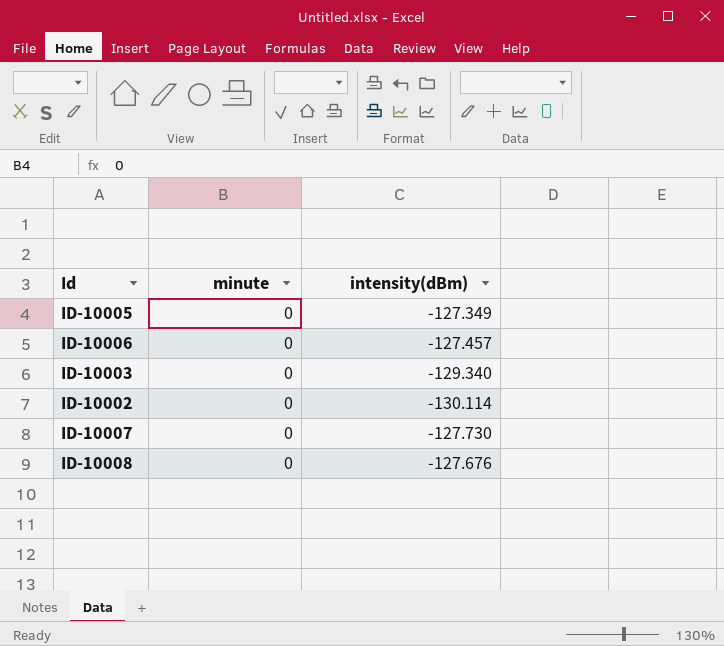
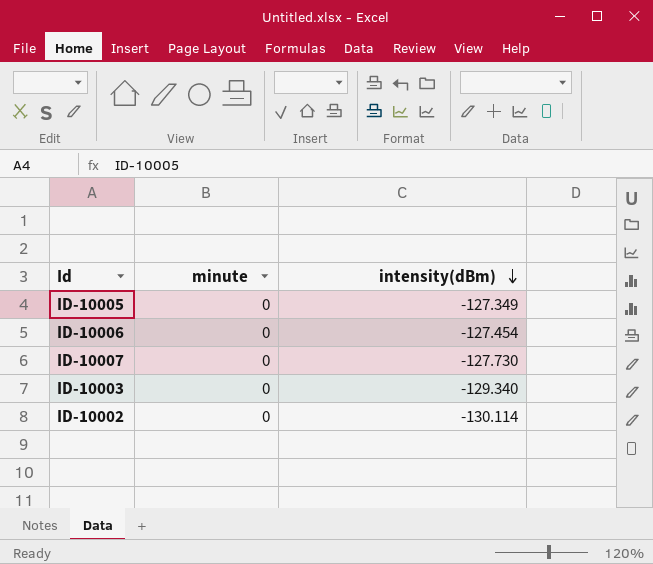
row order: none -> intensity(dBm) descending
row ID-10008: 0 | -127.676 -> none
ID-10006 | intensity(dBm): -127.457 -> -127.454

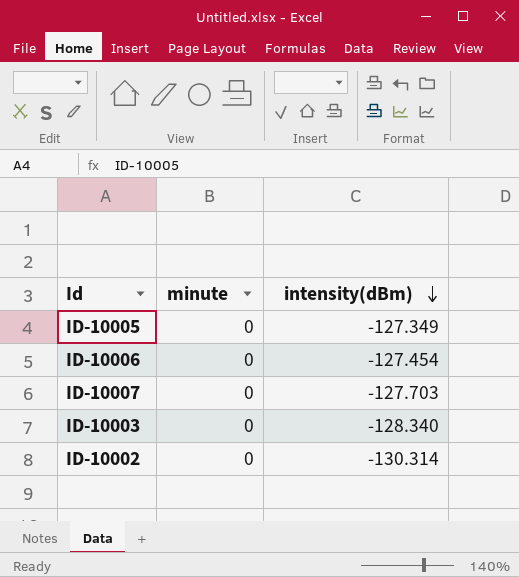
ID-10007 | intensity(dBm): -127.730 -> -127.703
ID-10003 | intensity(dBm): -129.340 -> -128.340
ID-10002 | intensity(dBm): -130.114 -> -130.314

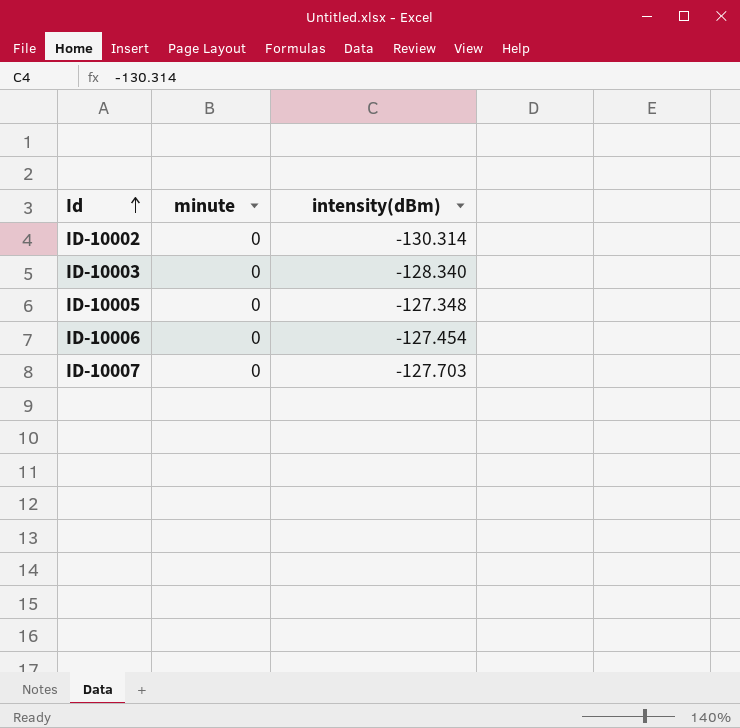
row order: intensity(dBm) descending -> Id ascending
ID-10005 | intensity(dBm): -127.349 -> -127.348

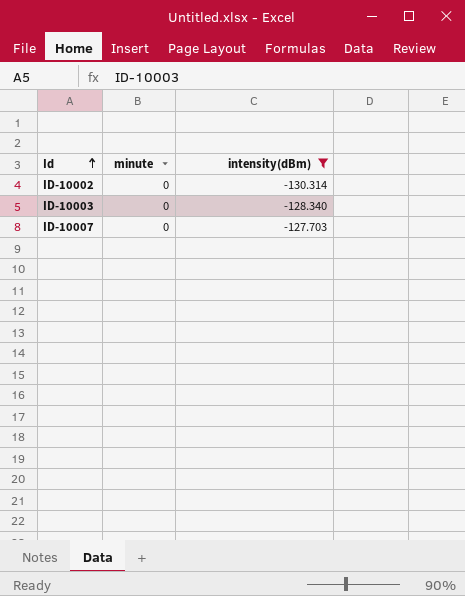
filter: none -> intensity(dBm) <= -127.703

